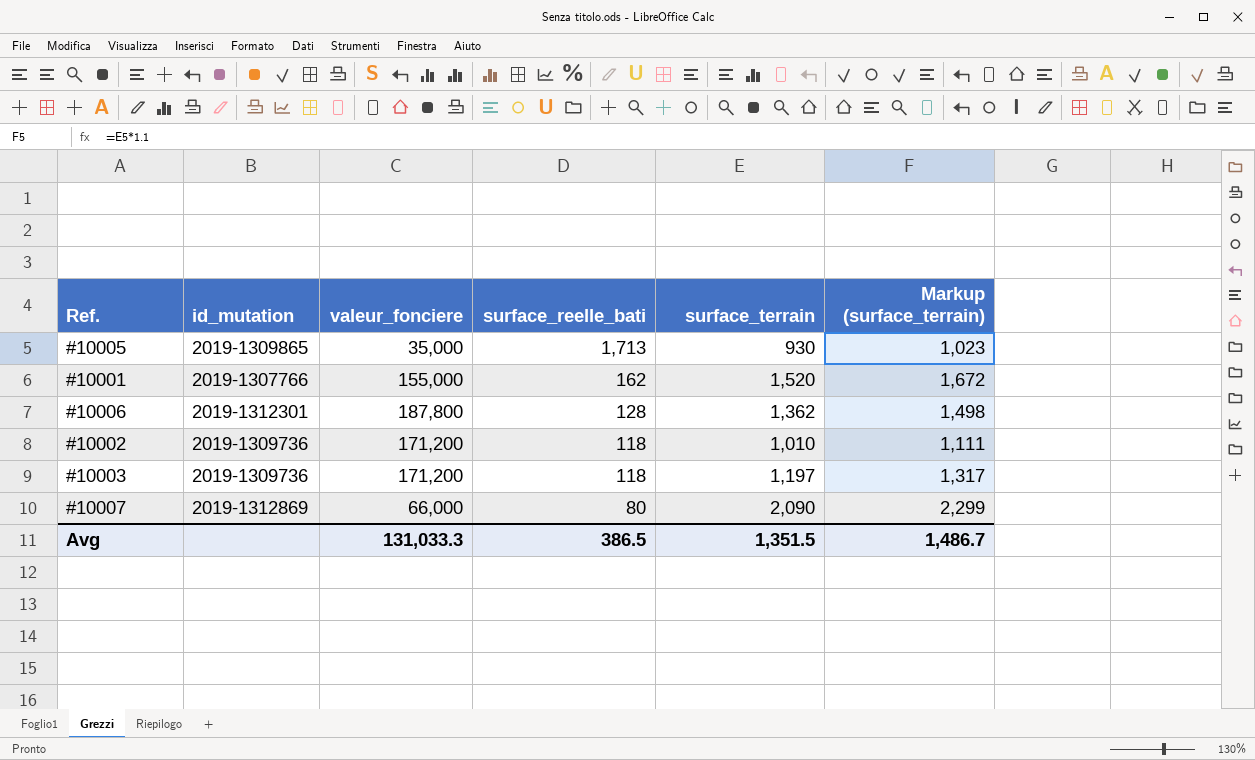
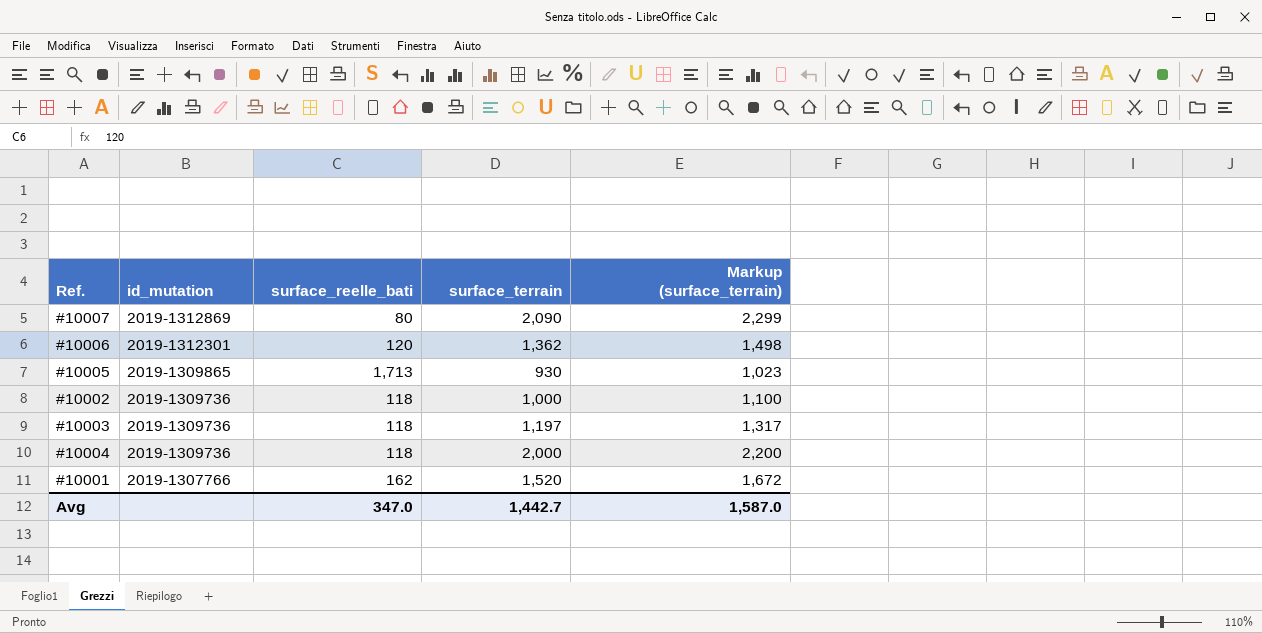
row order: surface_reelle_bati descending -> id_mutation descending
column valeur_fonciere | position: 3 -> none
#10006 | surface_reelle_bati: 128 -> 120
#10002 | surface_terrain: 1,010 -> 1,000
#10002 | Markup (surface_terrain): 1,111 -> 1,100
row #10004: none -> 2019-1309736 | 118 | 2,000 | 2,200
Avg | surface_reelle_bati: 386.5 -> 347.0
Avg | surface_terrain: 1,351.5 -> 1,442.7
Avg | Markup (surface_terrain): 1,486.7 -> 1,587.0

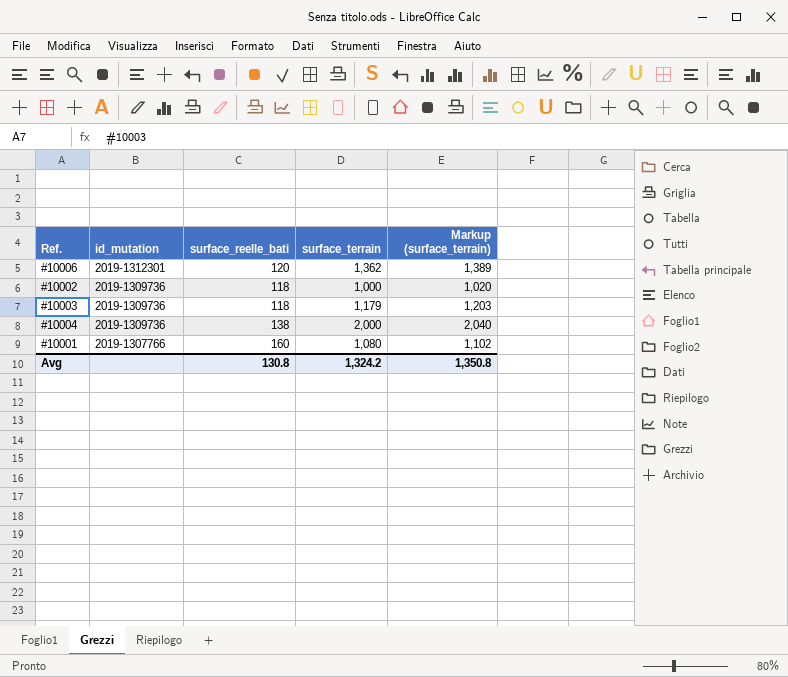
column Markup (surface_terrain) | formula: [surface_terrain] * 1.1 -> [surface_terrain] * 1.02
row #10007: 2019-1312869 | 80 | 2,090 | 2,299 -> none
row #10005: 2019-1309865 | 1,713 | 930 | 1,023 -> none
#10003 | surface_terrain: 1,197 -> 1,179
#10004 | surface_reelle_bati: 118 -> 138
#10001 | surface_reelle_bati: 162 -> 160
#10001 | surface_terrain: 1,520 -> 1,080
Avg | surface_reelle_bati: 347.0 -> 130.8
Avg | surface_terrain: 1,442.7 -> 1,324.2
Avg | Markup (surface_terrain): 1,587.0 -> 1,350.8

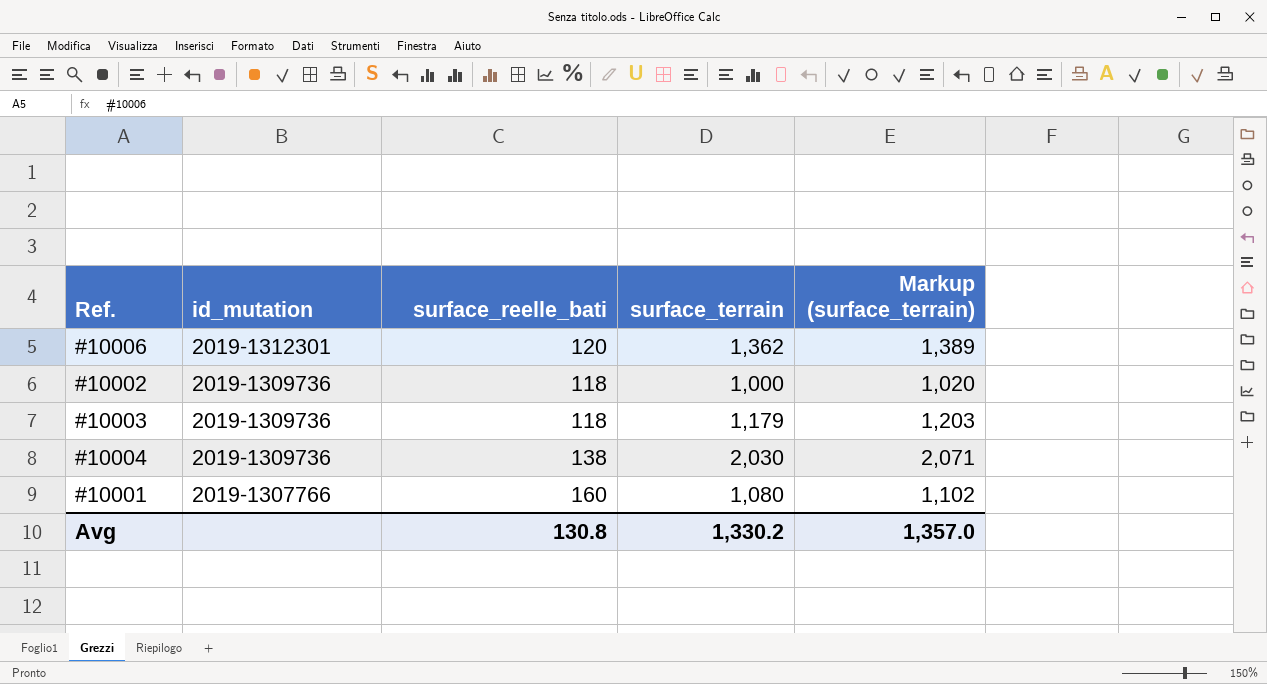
#10004 | surface_terrain: 2,000 -> 2,030
#10004 | Markup (surface_terrain): 2,040 -> 2,071
Avg | surface_terrain: 1,324.2 -> 1,330.2
Avg | Markup (surface_terrain): 1,350.8 -> 1,357.0

